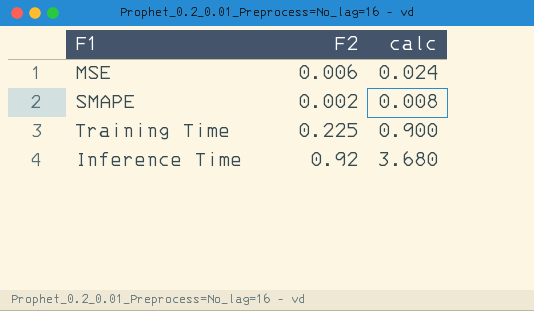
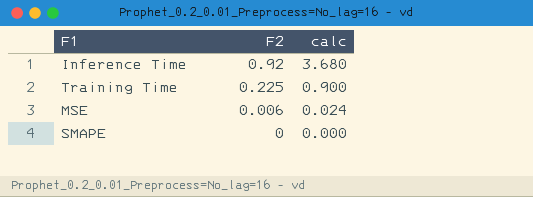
row order: none -> F2 descending
SMAPE | F2: 0.002 -> 0
SMAPE | calc: 0.008 -> 0.000

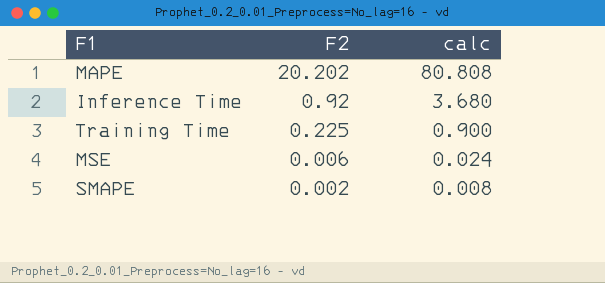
row MAPE: none -> 20.202 | 80.808
SMAPE | F2: 0 -> 0.002
SMAPE | calc: 0.000 -> 0.008

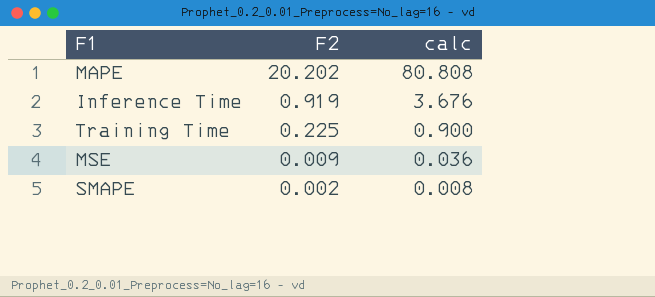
Inference Time | F2: 0.92 -> 0.919
Inference Time | calc: 3.680 -> 3.676
MSE | F2: 0.006 -> 0.009
MSE | calc: 0.024 -> 0.036

